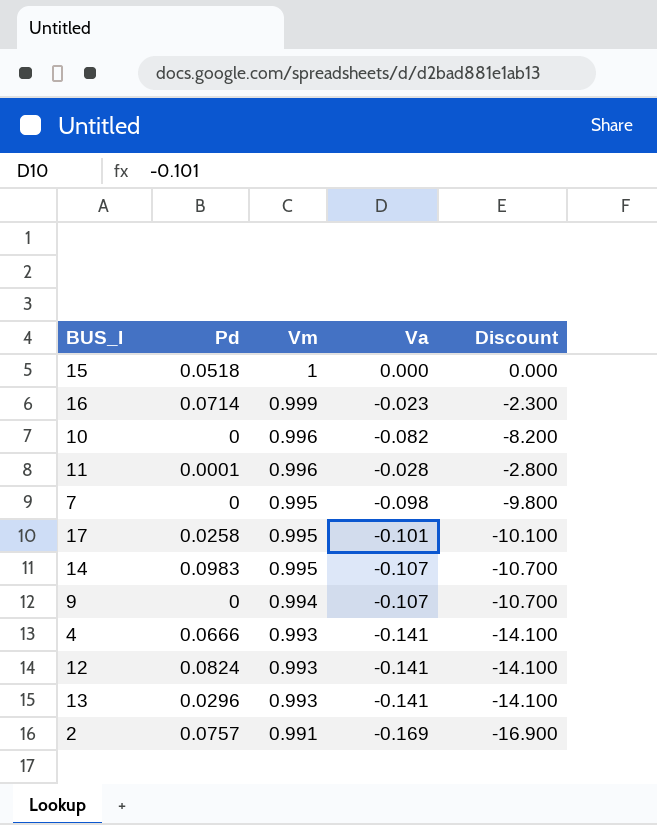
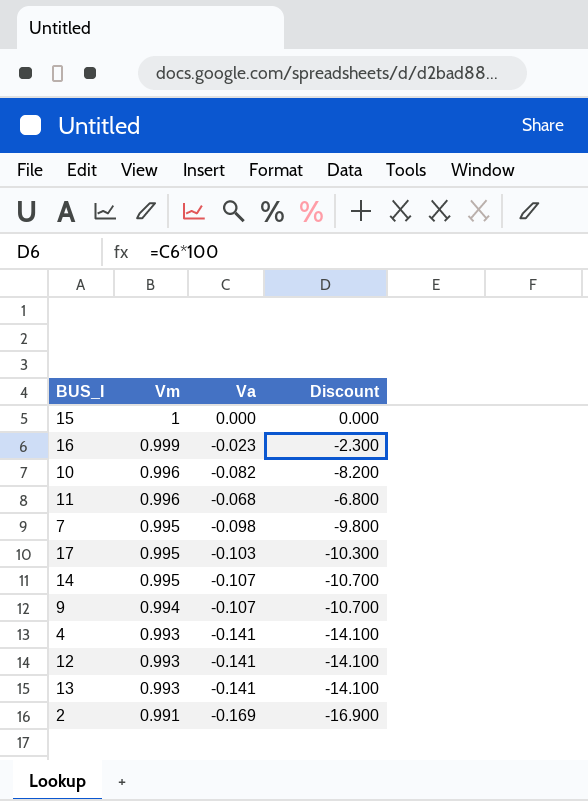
column Pd | position: 2 -> none
11 | Va: -0.028 -> -0.068
11 | Discount: -2.800 -> -6.800
17 | Va: -0.101 -> -0.103
17 | Discount: -10.100 -> -10.300

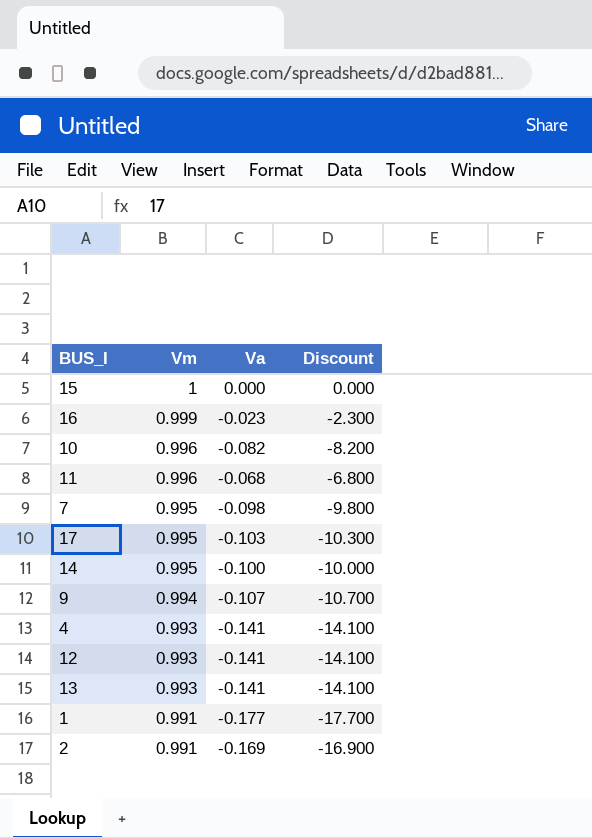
14 | Va: -0.107 -> -0.100
14 | Discount: -10.700 -> -10.000
row 1: none -> 0.991 | -0.177 | -17.700

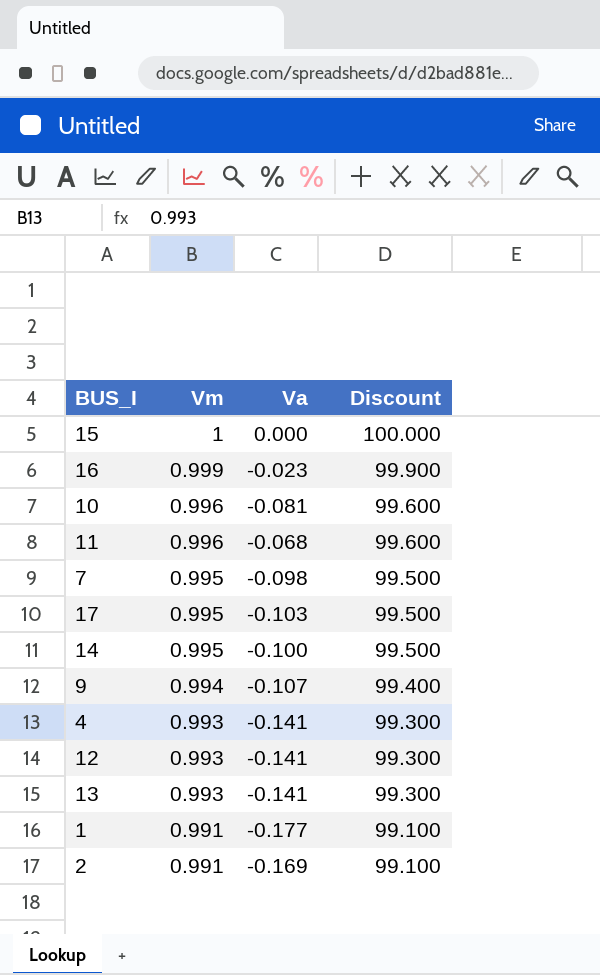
column Discount | formula: [Va] * 100 -> [Vm] * 100
10 | Va: -0.082 -> -0.081

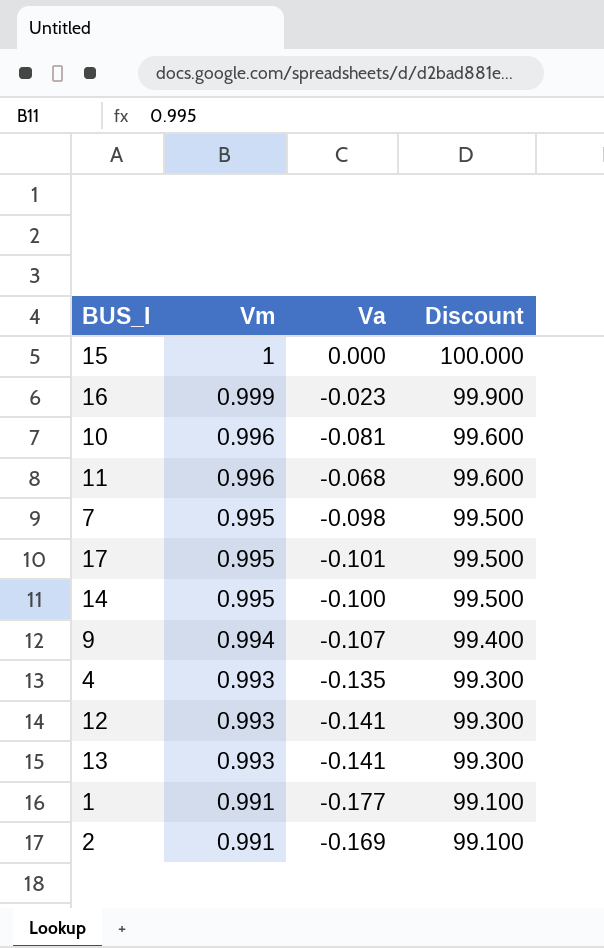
17 | Va: -0.103 -> -0.101
4 | Va: -0.141 -> -0.135

